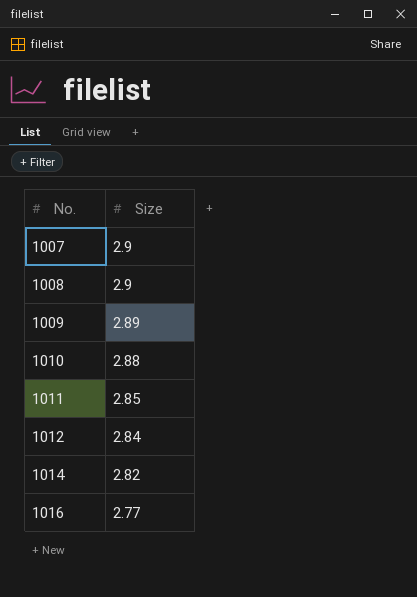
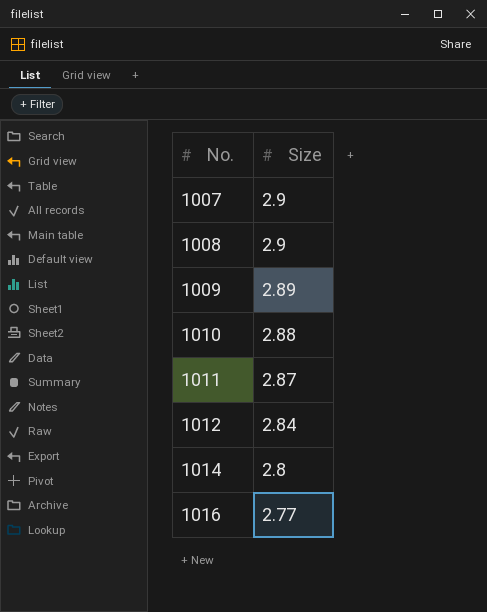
1011 | Size: 2.85 -> 2.87
1014 | Size: 2.82 -> 2.8

